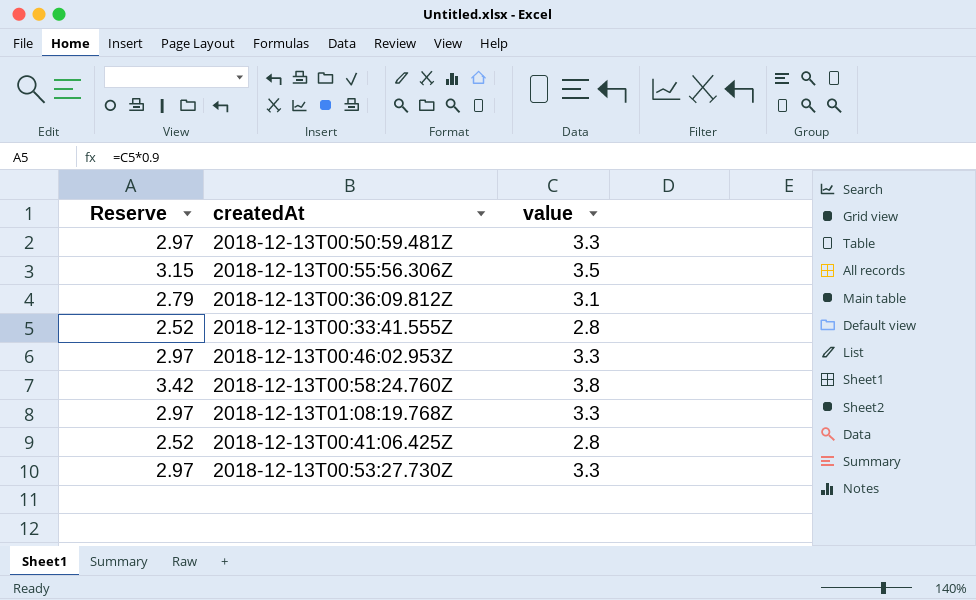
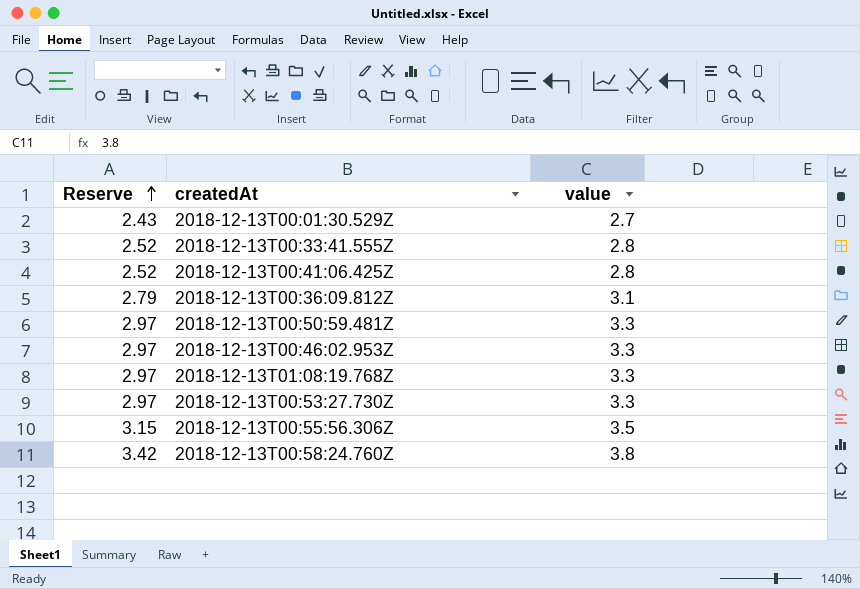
row order: none -> Reserve ascending
row 2018-12-13T00:01:30.529Z: none -> 2.43 | 2.7

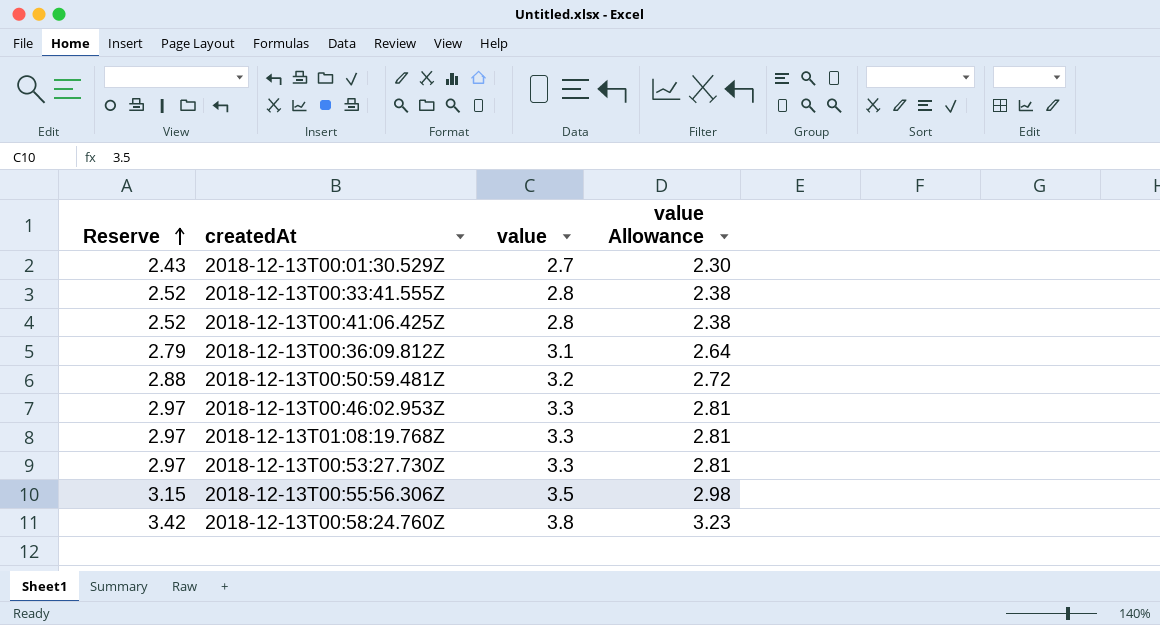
column value Allowance | formula: none -> [value] * 0.85
2018-12-13T00:50:59.481Z | Reserve: 2.97 -> 2.88
2018-12-13T00:50:59.481Z | value: 3.3 -> 3.2

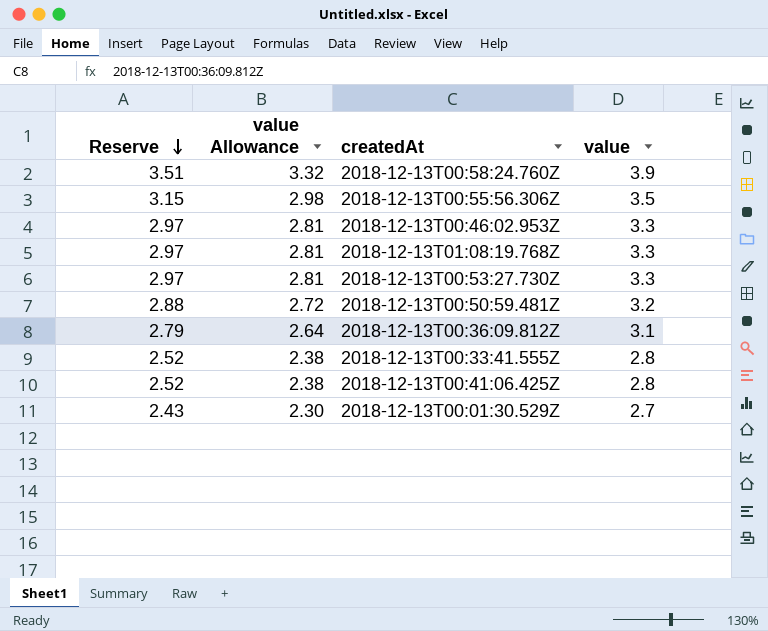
row order: Reserve ascending -> Reserve descending
column value Allowance | position: 4 -> 2
2018-12-13T00:58:24.760Z | Reserve: 3.42 -> 3.51
2018-12-13T00:58:24.760Z | value Allowance: 3.23 -> 3.32
2018-12-13T00:58:24.760Z | value: 3.8 -> 3.9

